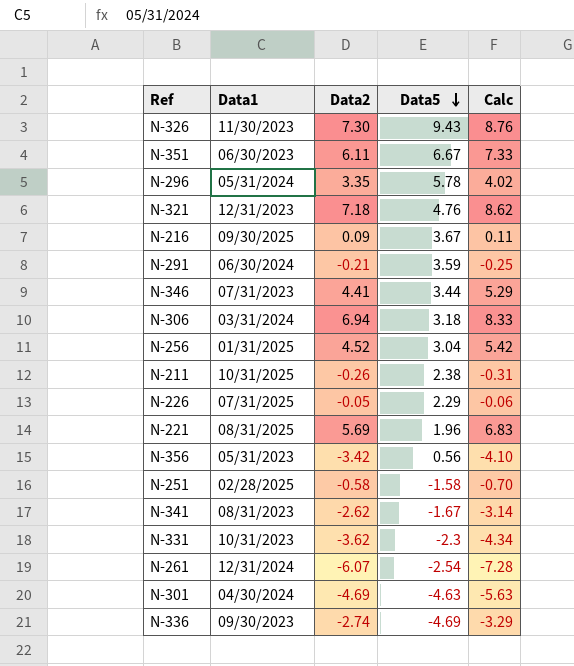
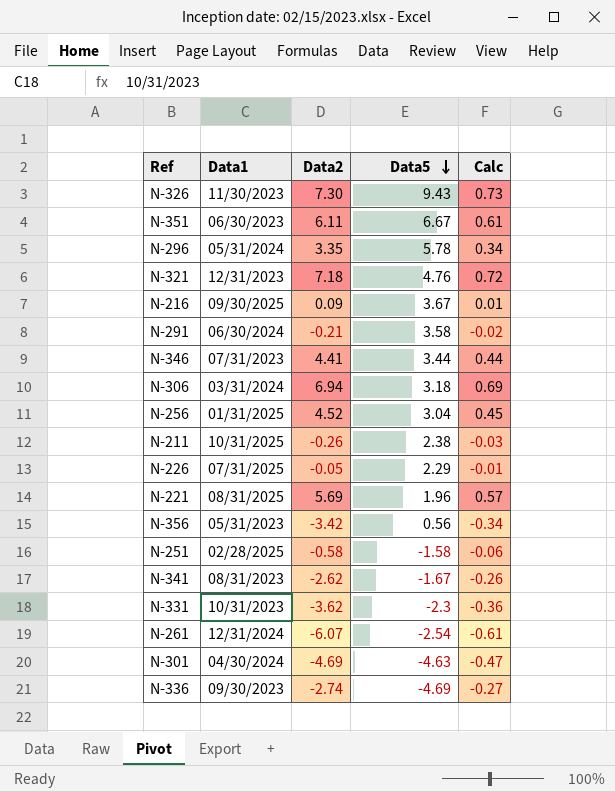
column Calc | formula: [Data2] * 1.2 -> [Data2] * 0.1
N-291 | Data5: 3.59 -> 3.58

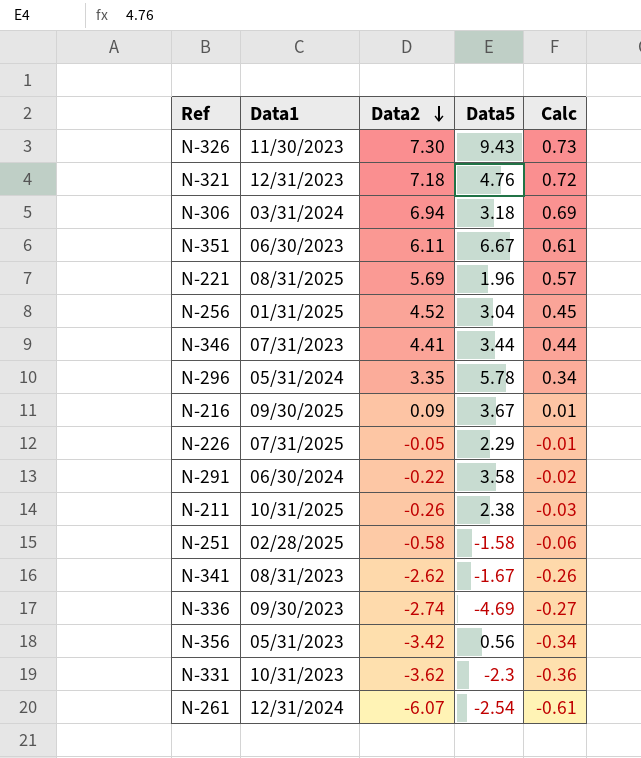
row order: Data5 descending -> Data2 descending
row N-301: 04/30/2024 | -4.69 | -4.63 | -0.47 -> none
N-291 | Data2: -0.21 -> -0.22

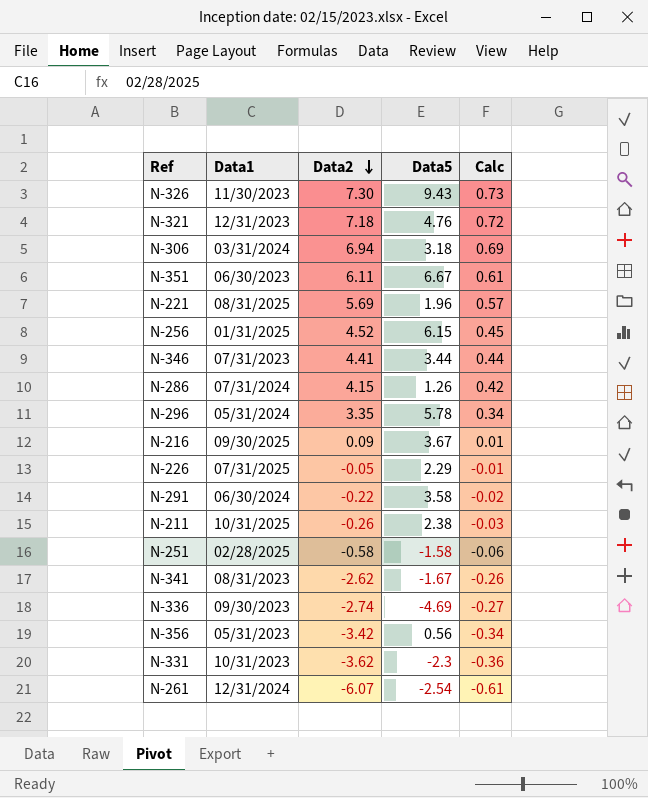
N-256 | Data5: 3.04 -> 6.15
row N-286: none -> 07/31/2024 | 4.15 | 1.26 | 0.42

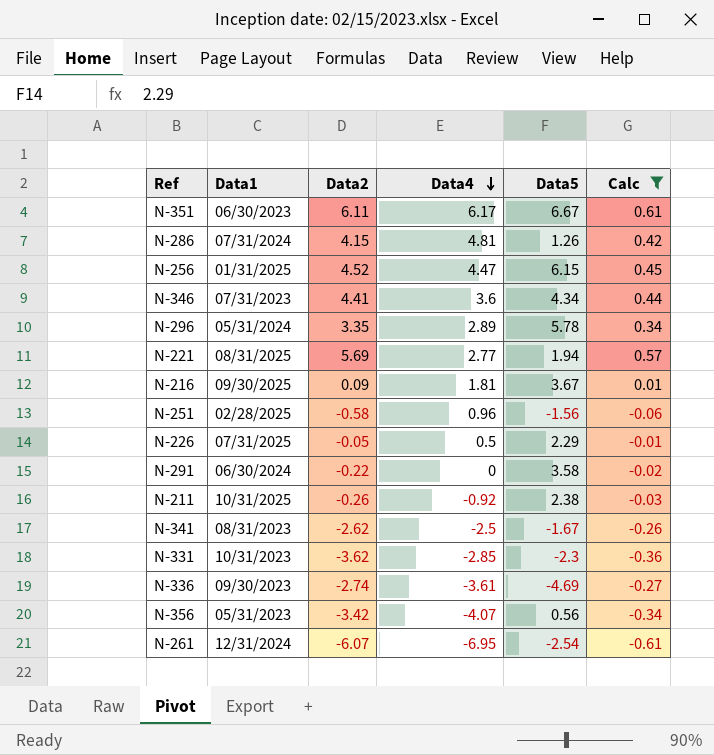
filter: none -> Calc <= 0.61
row order: Data2 descending -> Data4 descending
column Data4 | position: none -> 4
N-346 | Data5: 3.44 -> 4.34
N-221 | Data5: 1.96 -> 1.94
N-251 | Data5: -1.58 -> -1.56

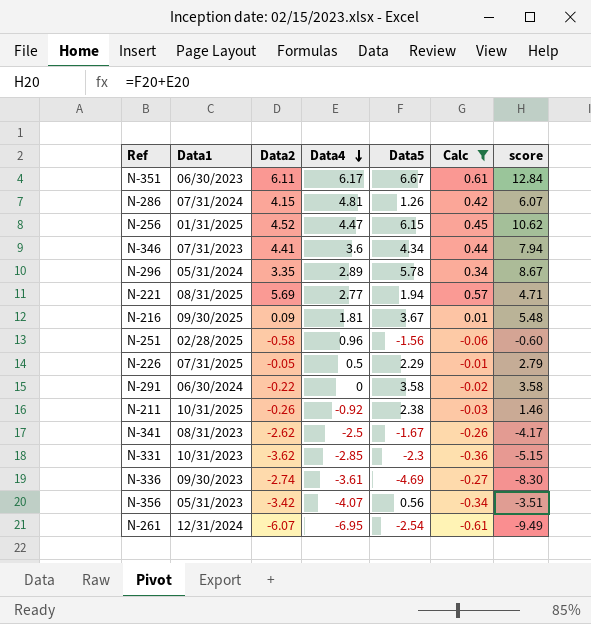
column score | formula: none -> [Data4] + [Data5]

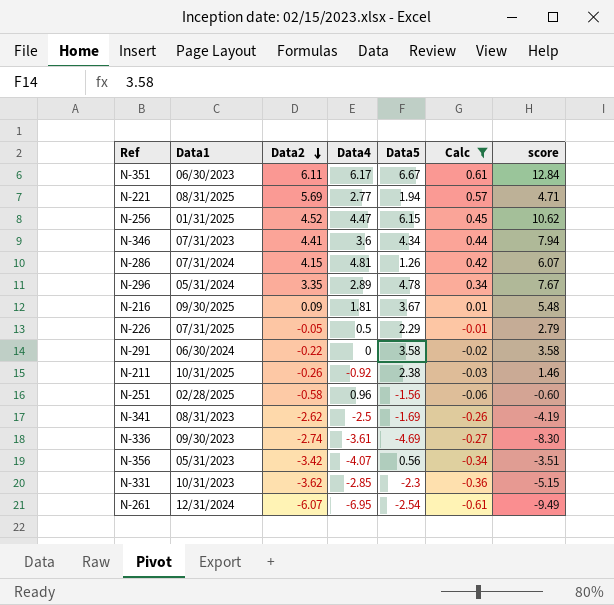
row order: Data4 descending -> Data2 descending
N-296 | Data5: 5.78 -> 4.78
N-296 | score: 8.67 -> 7.67
N-341 | Data5: -1.67 -> -1.69
N-341 | score: -4.17 -> -4.19

